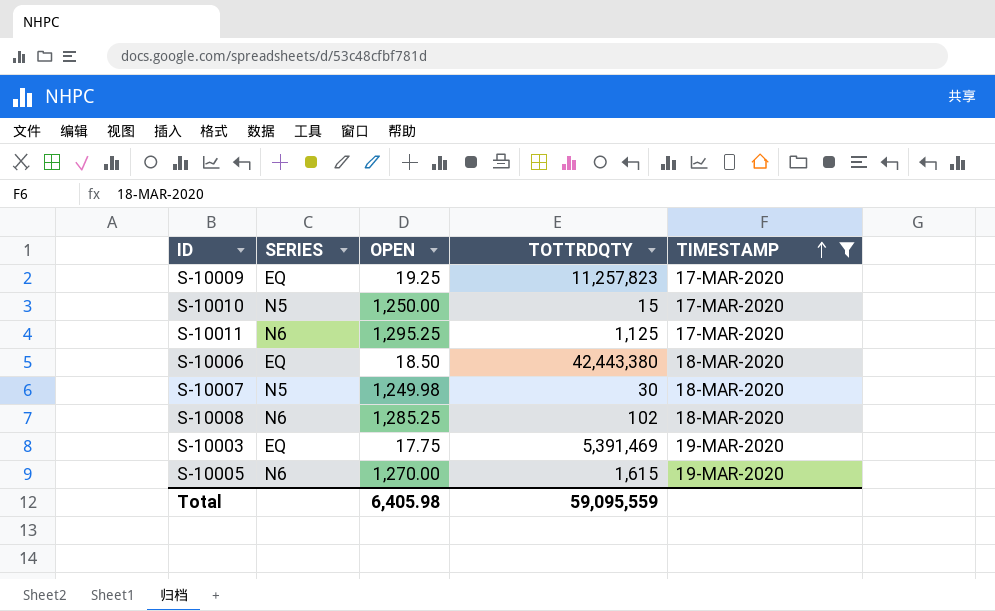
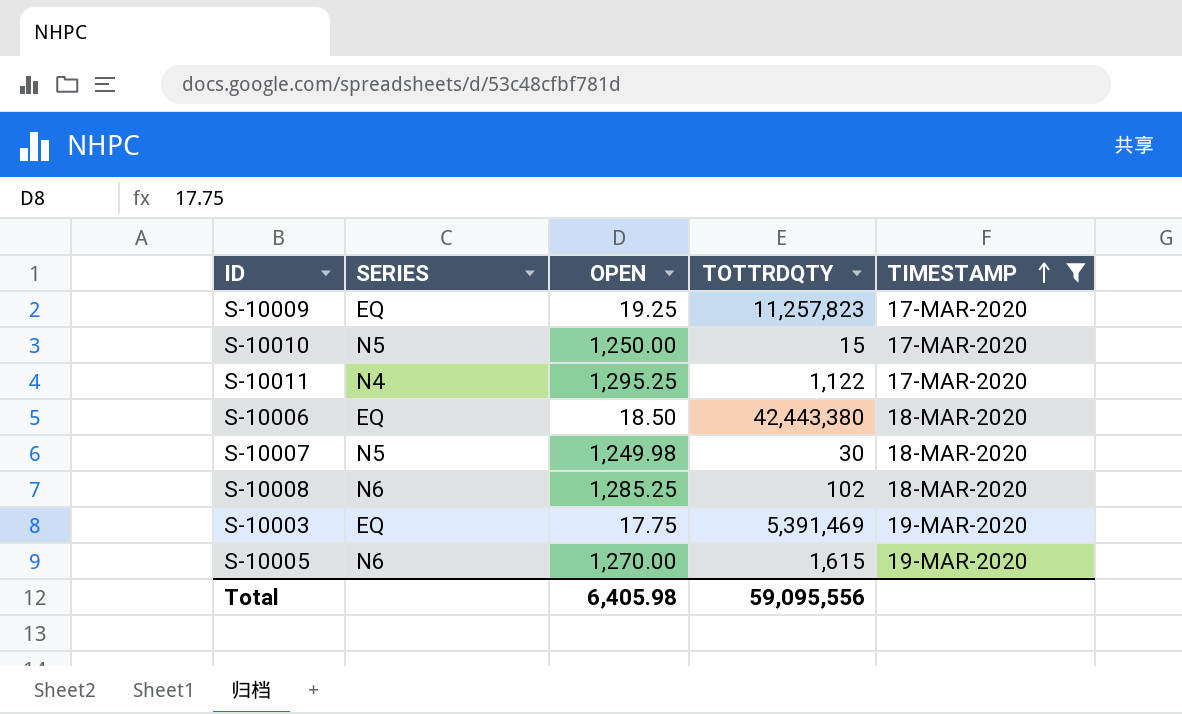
S-10011 | SERIES: N6 -> N4
S-10011 | TOTTRDQTY: 1,125 -> 1,122
Total | TOTTRDQTY: 59,095,559 -> 59,095,556

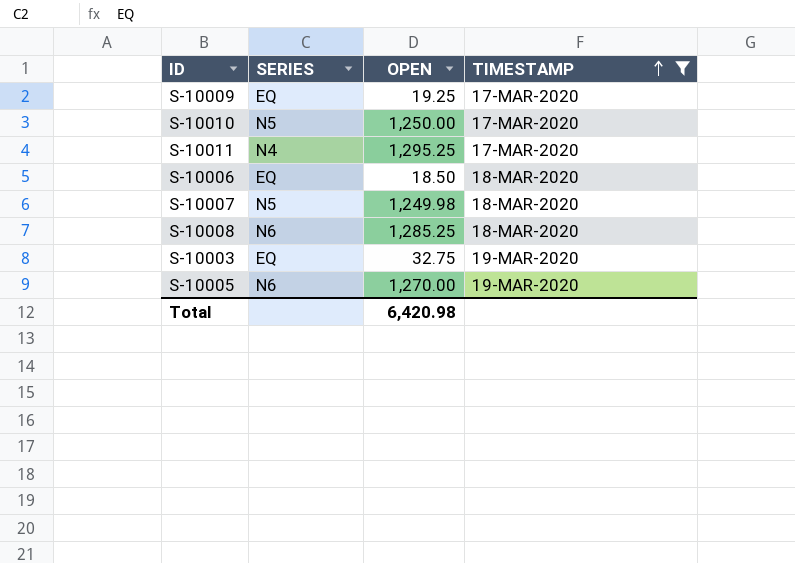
column TOTTRDQTY | position: 4 -> none
S-10003 | OPEN: 17.75 -> 32.75
Total | OPEN: 6,405.98 -> 6,420.98

